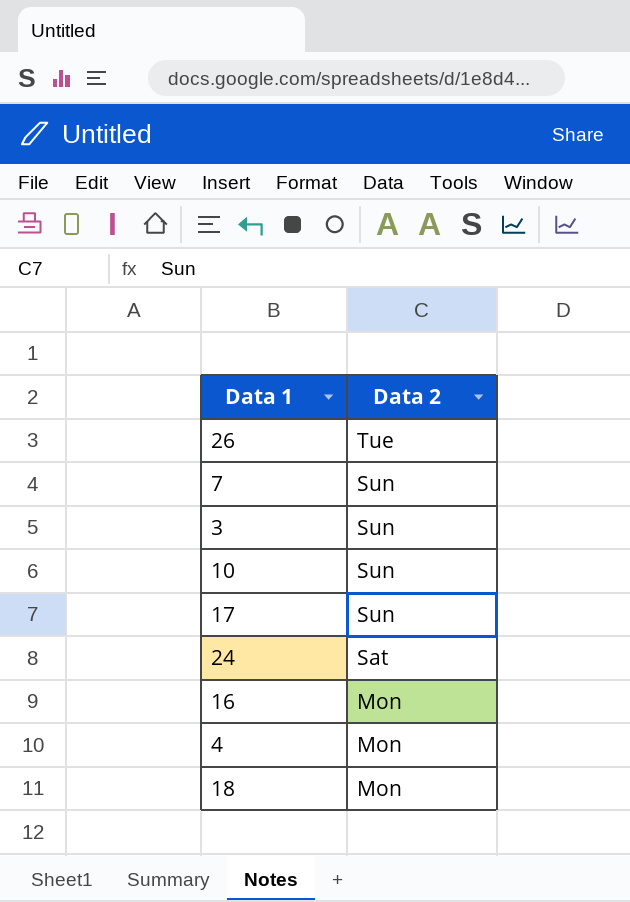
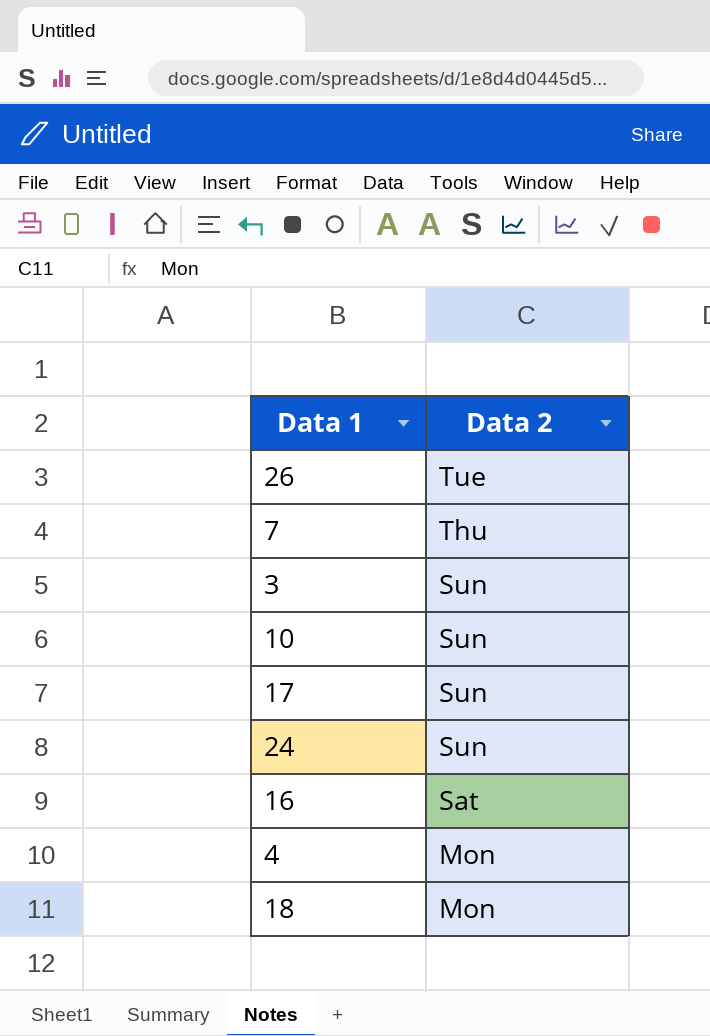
7 | Data 2: Sun -> Thu
24 | Data 2: Sat -> Sun
16 | Data 2: Mon -> Sat

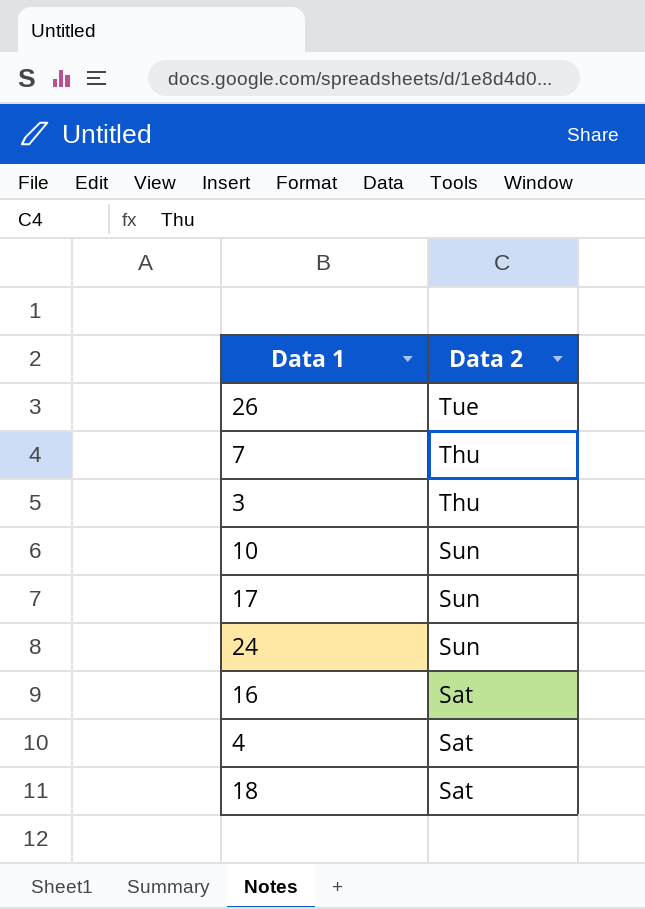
3 | Data 2: Sun -> Thu
4 | Data 2: Mon -> Sat
18 | Data 2: Mon -> Sat

